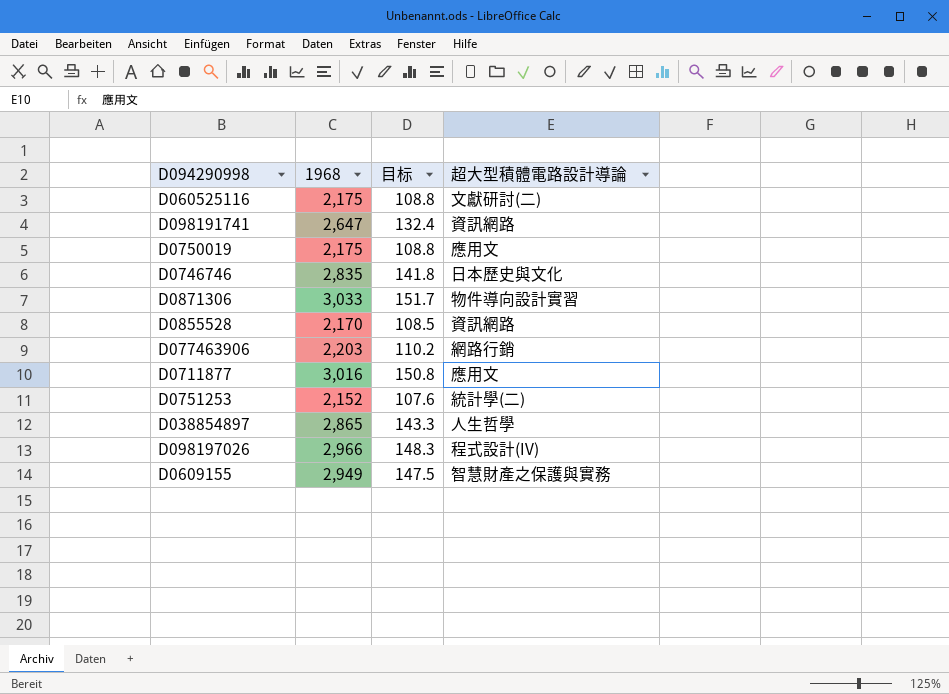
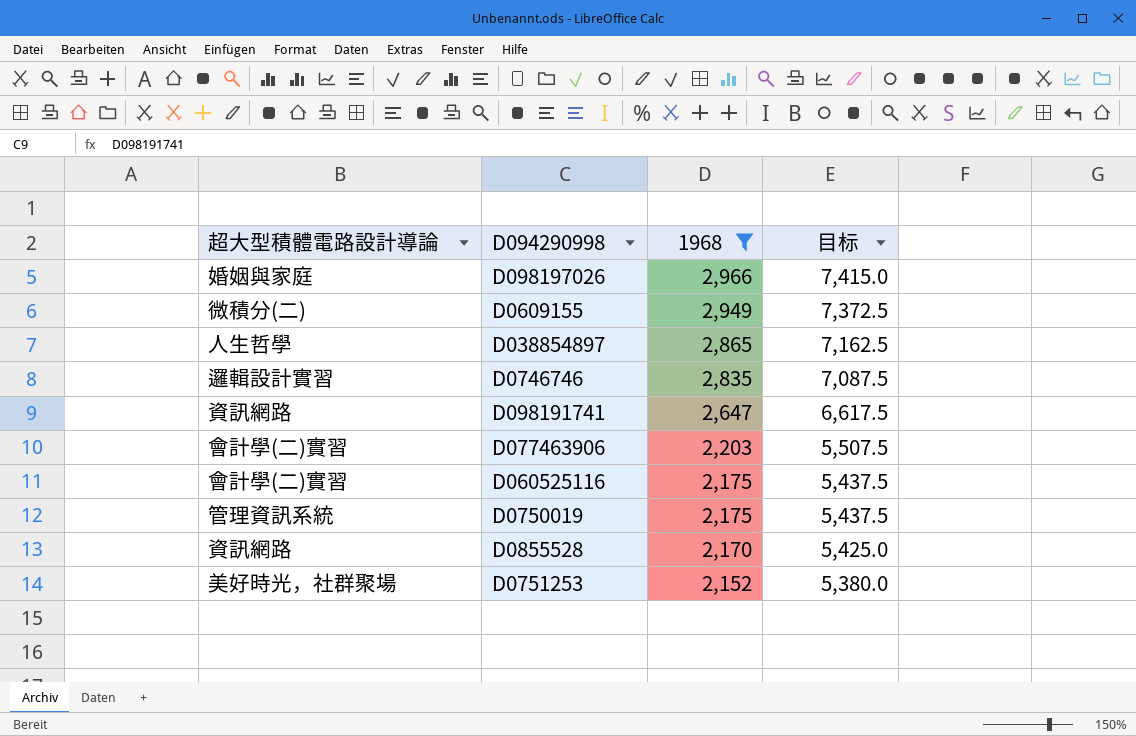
filter: none -> 1968 <= 2,966
row order: none -> 1968 descending
column 超大型積體電路設計導論 | position: 4 -> 1
column 目标 | formula: [1968] * 0.05 -> [1968] * 2.5
D098197026 | 超大型積體電路設計導論: 程式設計(IV) -> 婚姻與家庭
D0609155 | 超大型積體電路設計導論: 智慧財產之保護與實務 -> 微積分(二)
D0746746 | 超大型積體電路設計導論: 日本歷史與文化 -> 邏輯設計實習
D077463906 | 超大型積體電路設計導論: 網路行銷 -> 會計學(二)實習
D060525116 | 超大型積體電路設計導論: 文獻研討(二) -> 會計學(二)實習
D0750019 | 超大型積體電路設計導論: 應用文 -> 管理資訊系統
D0751253 | 超大型積體電路設計導論: 統計學(二) -> 美好時光，社群聚場

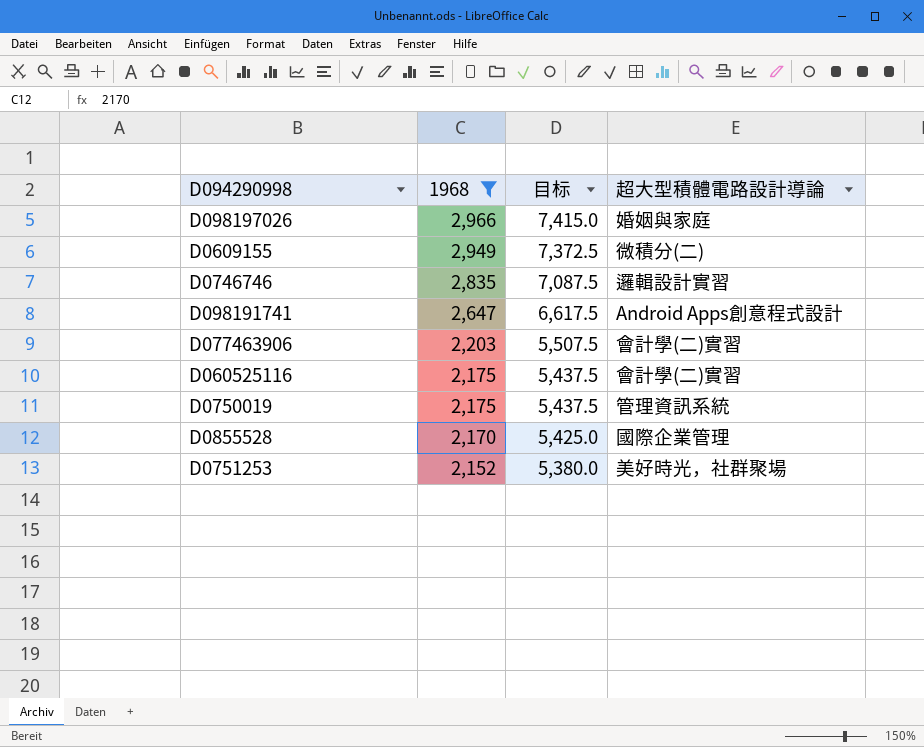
column 超大型積體電路設計導論 | position: 1 -> 4
row D038854897: 人生哲學 | 2,865 | 7,162.5 -> none
D098191741 | 超大型積體電路設計導論: 資訊網路 -> Android Apps創意程式設計
D0855528 | 超大型積體電路設計導論: 資訊網路 -> 國際企業管理

